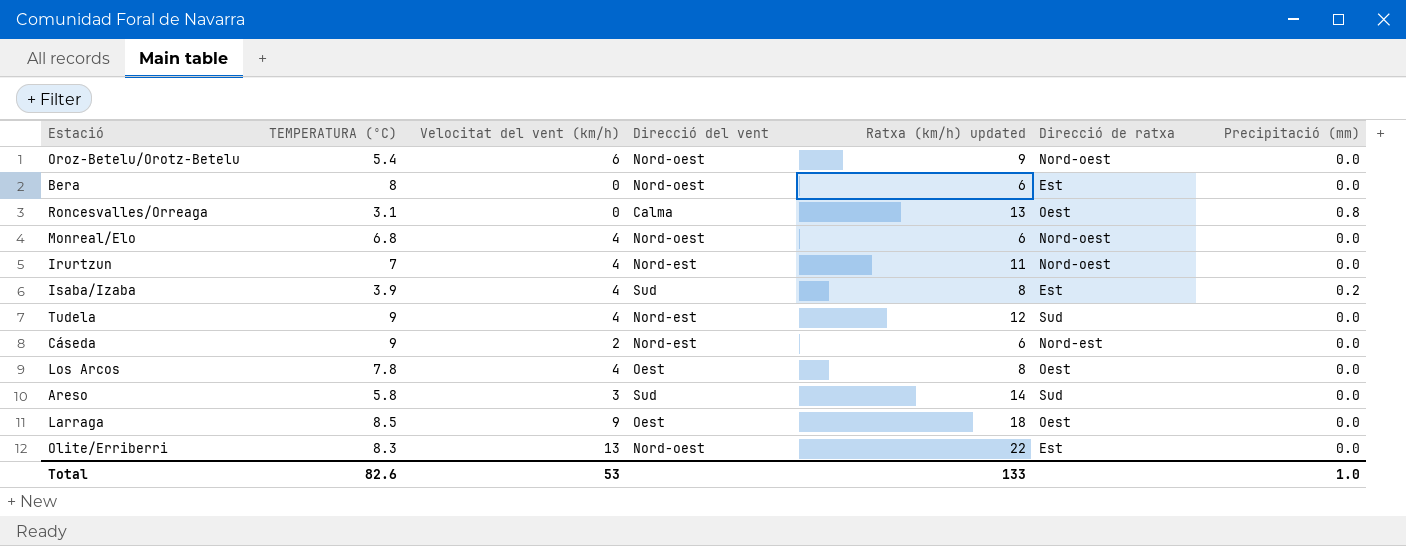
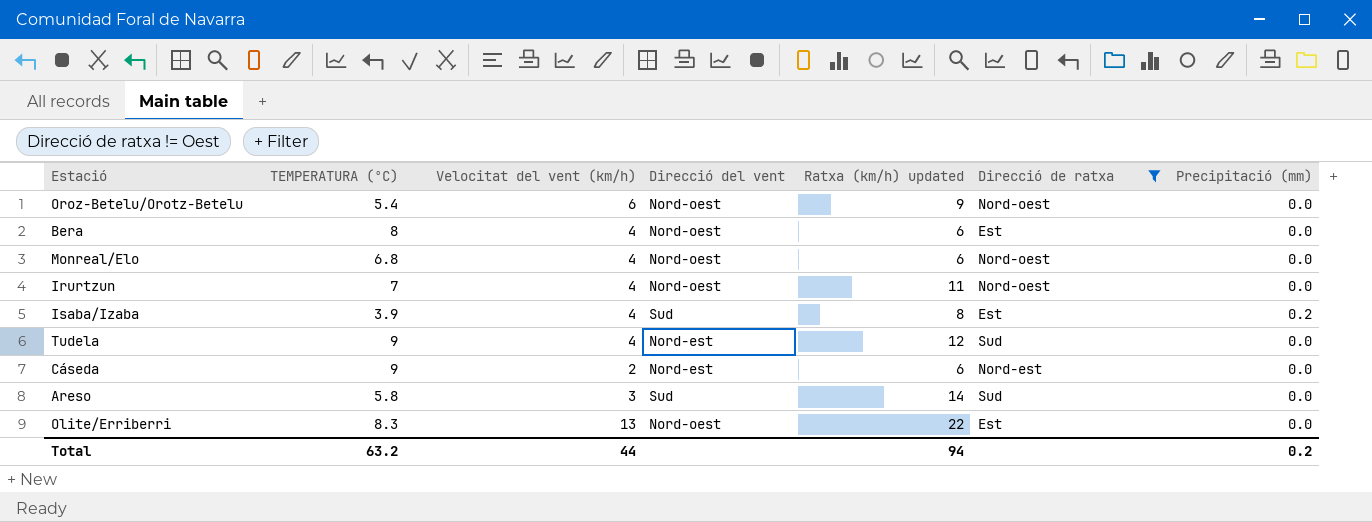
filter: none -> Direcció de ratxa != Oest
Bera | Velocitat del vent (km/h): 0 -> 4
Irurtzun | Direcció del vent: Nord-est -> Nord-oest
Total | TEMPERATURA (ºC): 82.6 -> 63.2
Total | Velocitat del vent (km/h): 53 -> 44
Total | Ratxa (km/h) updated: 133 -> 94
Total | Precipitació (mm): 1.0 -> 0.2

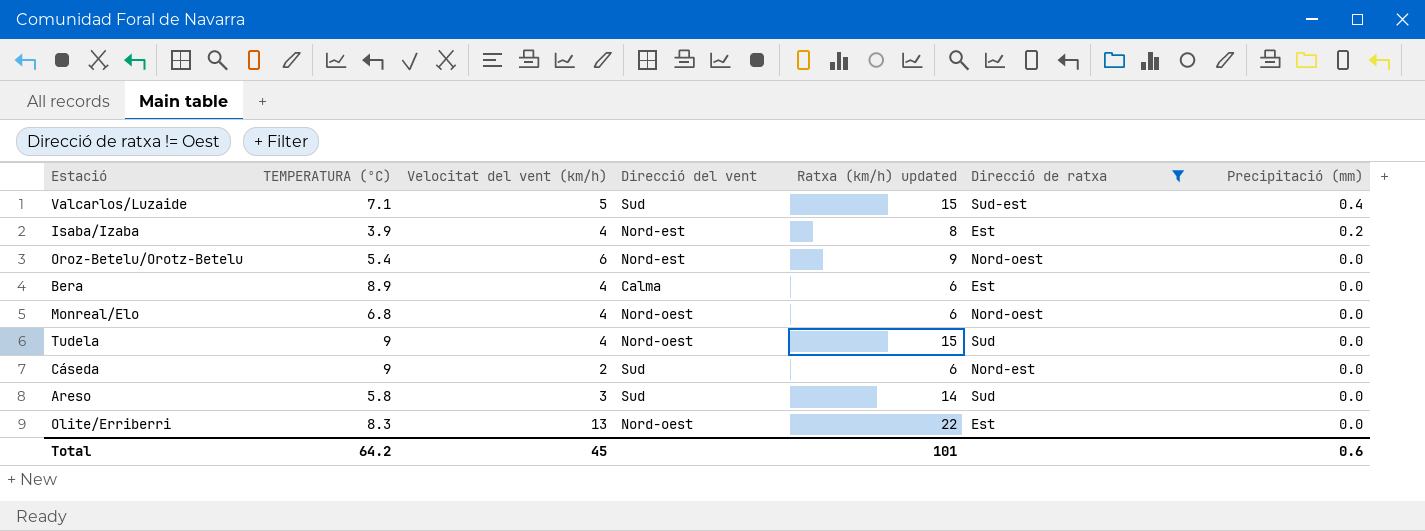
row order: none -> Precipitació (mm) descending
row Irurtzun: 7 | 4 | Nord-oest | 11 | Nord-oest | 0.0 -> none
row Valcarlos/Luzaide: none -> 7.1 | 5 | Sud | 15 | Sud-est | 0.4
Isaba/Izaba | Direcció del vent: Sud -> Nord-est
Oroz-Betelu/Orotz-Betelu | Direcció del vent: Nord-oest -> Nord-est
Bera | TEMPERATURA (ºC): 8 -> 8.9
Bera | Direcció del vent: Nord-oest -> Calma
Tudela | Direcció del vent: Nord-est -> Nord-oest
Tudela | Ratxa (km/h) updated: 12 -> 15
Cáseda | Direcció del vent: Nord-est -> Sud
Total | TEMPERATURA (ºC): 63.2 -> 64.2
Total | Velocitat del vent (km/h): 44 -> 45
Total | Ratxa (km/h) updated: 94 -> 101
Total | Precipitació (mm): 0.2 -> 0.6

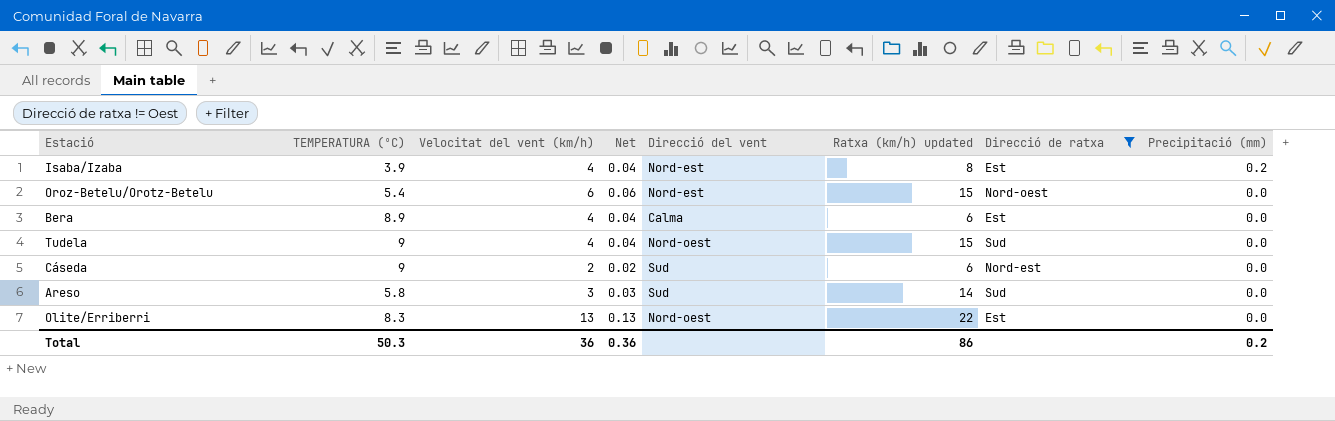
column Net | formula: none -> [Velocitat del vent (km/h)] * 0.01
row Valcarlos/Luzaide: 7.1 | 5 | Sud | 15 | Sud-est | 0.4 -> none
row Monreal/Elo: 6.8 | 4 | Nord-oest | 6 | Nord-oest | 0.0 -> none
Oroz-Betelu/Orotz-Betelu | Ratxa (km/h) updated: 9 -> 15
Total | TEMPERATURA (ºC): 64.2 -> 50.3
Total | Velocitat del vent (km/h): 45 -> 36
Total | Ratxa (km/h) updated: 101 -> 86
Total | Precipitació (mm): 0.6 -> 0.2

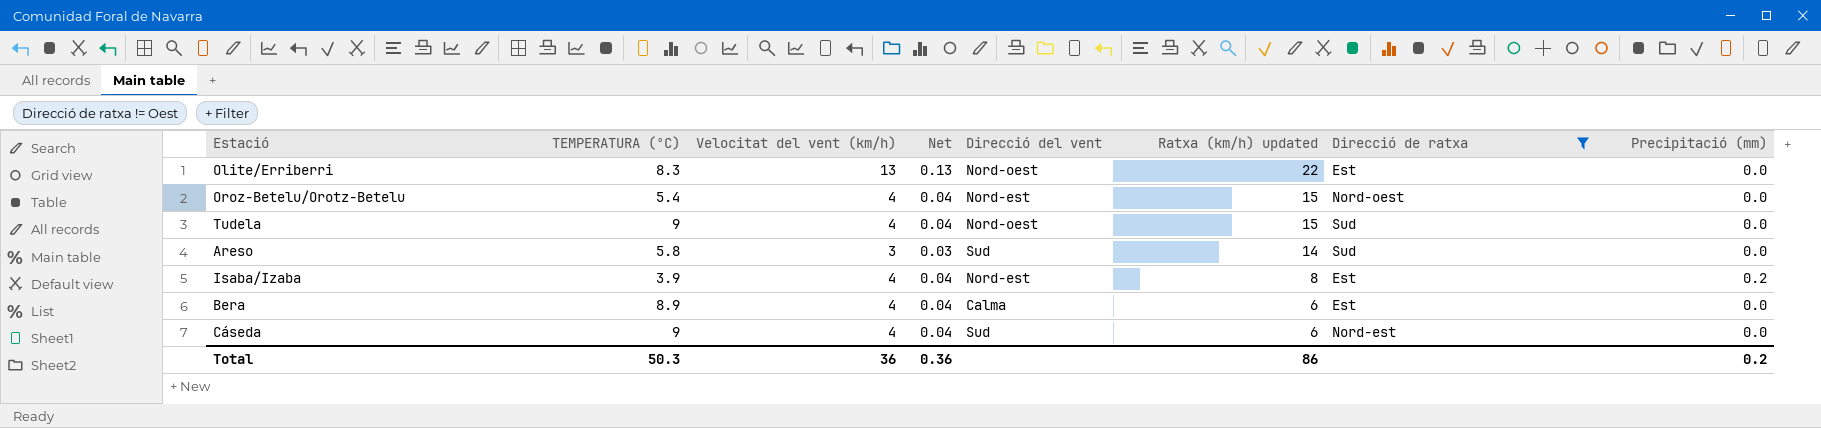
row order: Precipitació (mm) descending -> Ratxa (km/h) updated descending
Oroz-Betelu/Orotz-Betelu | Velocitat del vent (km/h): 6 -> 4
Oroz-Betelu/Orotz-Betelu | Net: 0.06 -> 0.04
Cáseda | Velocitat del vent (km/h): 2 -> 4
Cáseda | Net: 0.02 -> 0.04

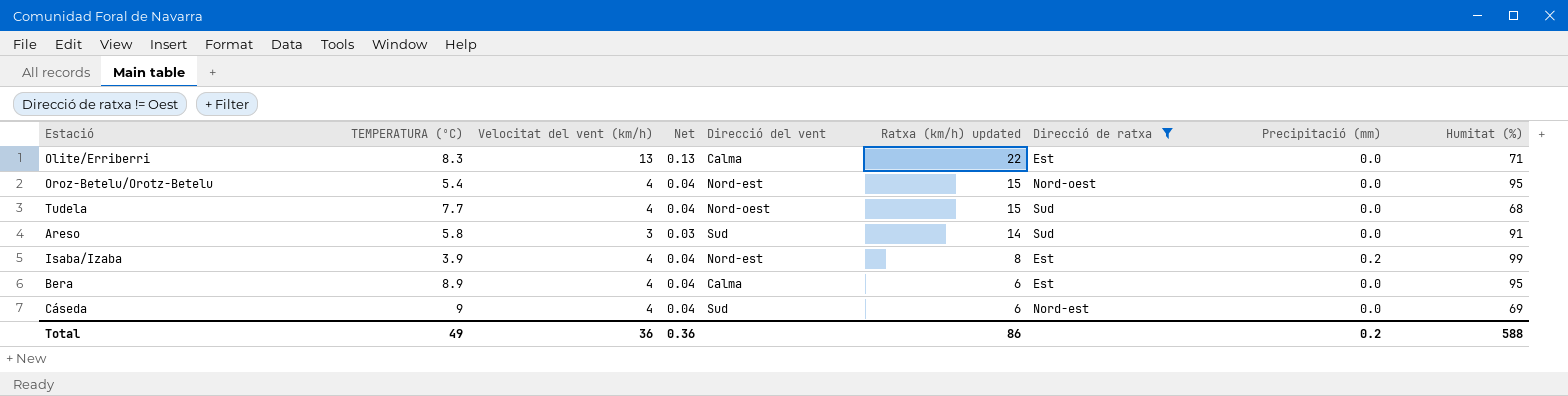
column Humitat (%) | position: none -> 9
Olite/Erriberri | Direcció del vent: Nord-oest -> Calma
Tudela | TEMPERATURA (ºC): 9 -> 7.7
Total | TEMPERATURA (ºC): 50.3 -> 49

